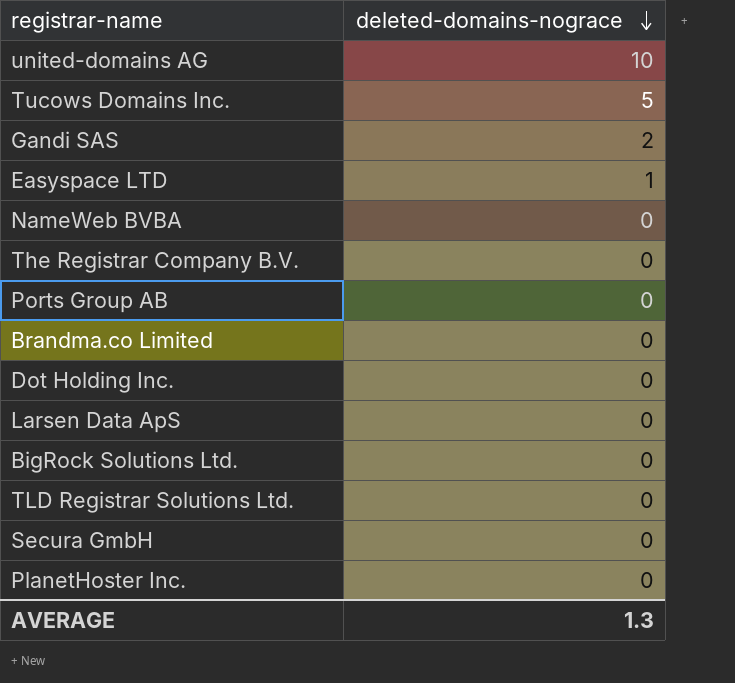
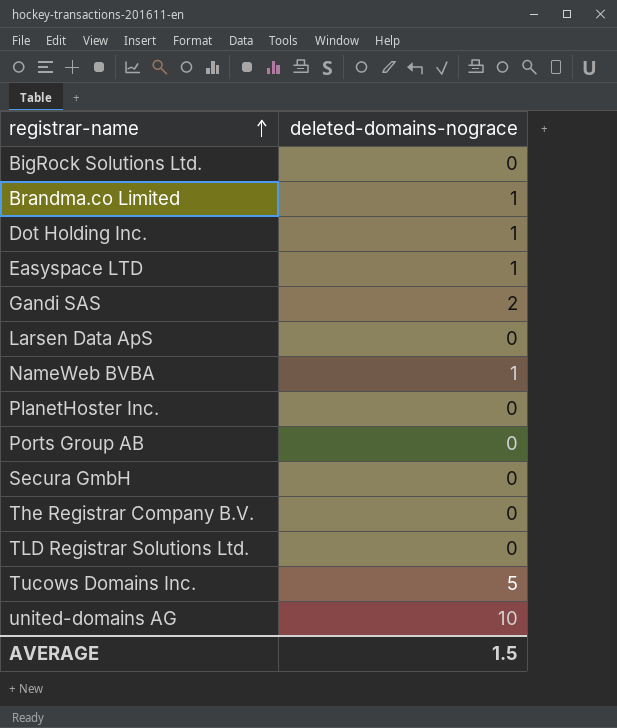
row order: deleted-domains-nograce descending -> registrar-name ascending
Brandma.co Limited | deleted-domains-nograce: 0 -> 1
Dot Holding Inc. | deleted-domains-nograce: 0 -> 1
NameWeb BVBA | deleted-domains-nograce: 0 -> 1
AVERAGE | deleted-domains-nograce: 1.3 -> 1.5

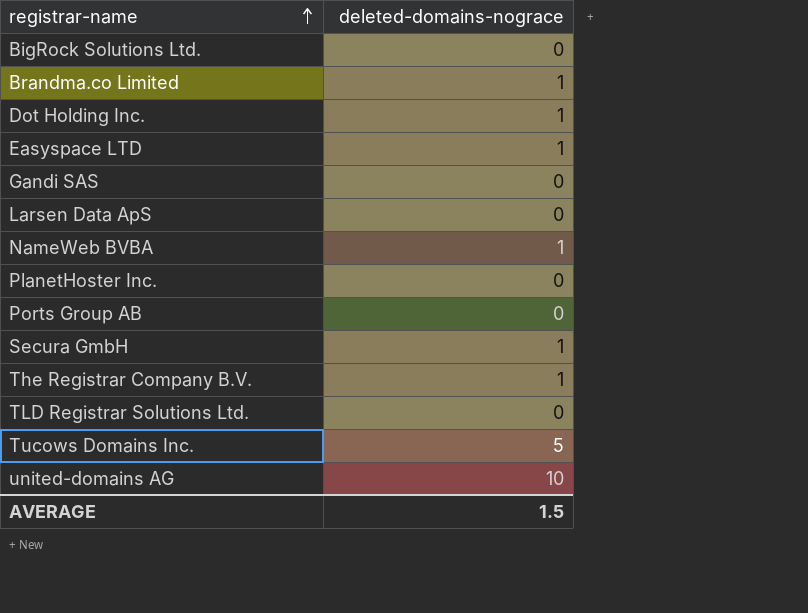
Gandi SAS | deleted-domains-nograce: 2 -> 0
Secura GmbH | deleted-domains-nograce: 0 -> 1
The Registrar Company B.V. | deleted-domains-nograce: 0 -> 1

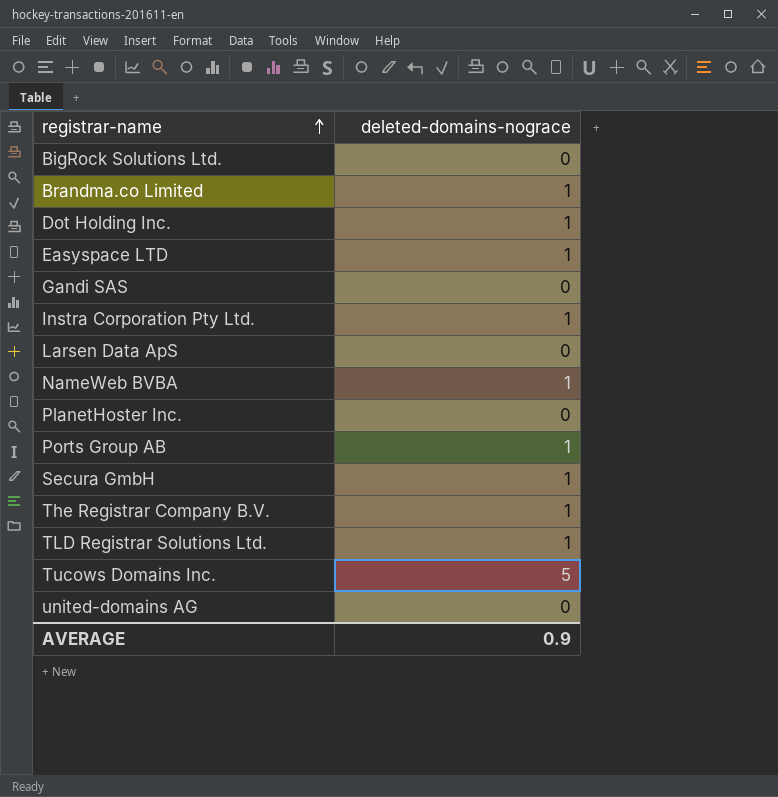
row Instra Corporation Pty Ltd.: none -> 1
Ports Group AB | deleted-domains-nograce: 0 -> 1
TLD Registrar Solutions Ltd. | deleted-domains-nograce: 0 -> 1
united-domains AG | deleted-domains-nograce: 10 -> 0
AVERAGE | deleted-domains-nograce: 1.5 -> 0.9

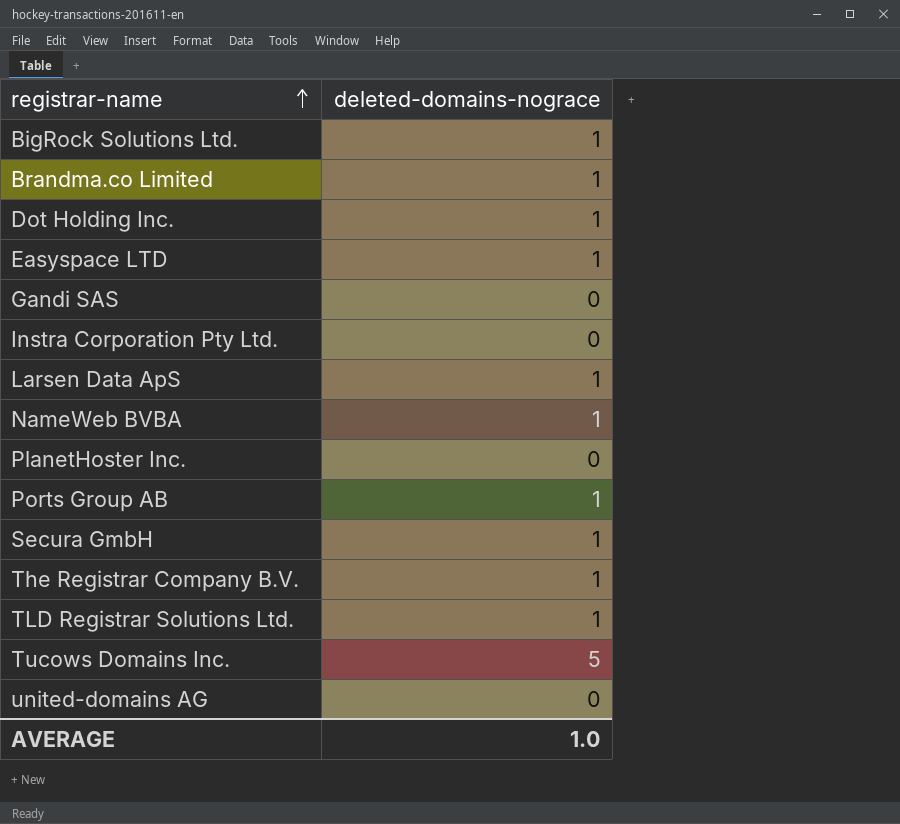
BigRock Solutions Ltd. | deleted-domains-nograce: 0 -> 1
Instra Corporation Pty Ltd. | deleted-domains-nograce: 1 -> 0
Larsen Data ApS | deleted-domains-nograce: 0 -> 1
AVERAGE | deleted-domains-nograce: 0.9 -> 1.0

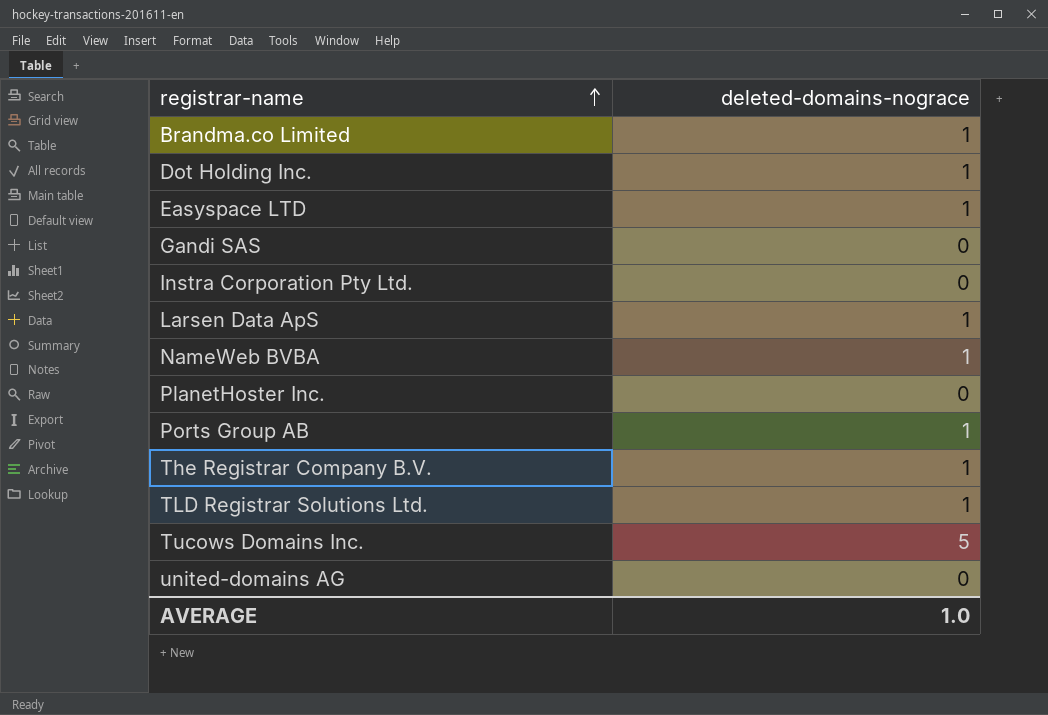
row BigRock Solutions Ltd.: 1 -> none
row Secura GmbH: 1 -> none

